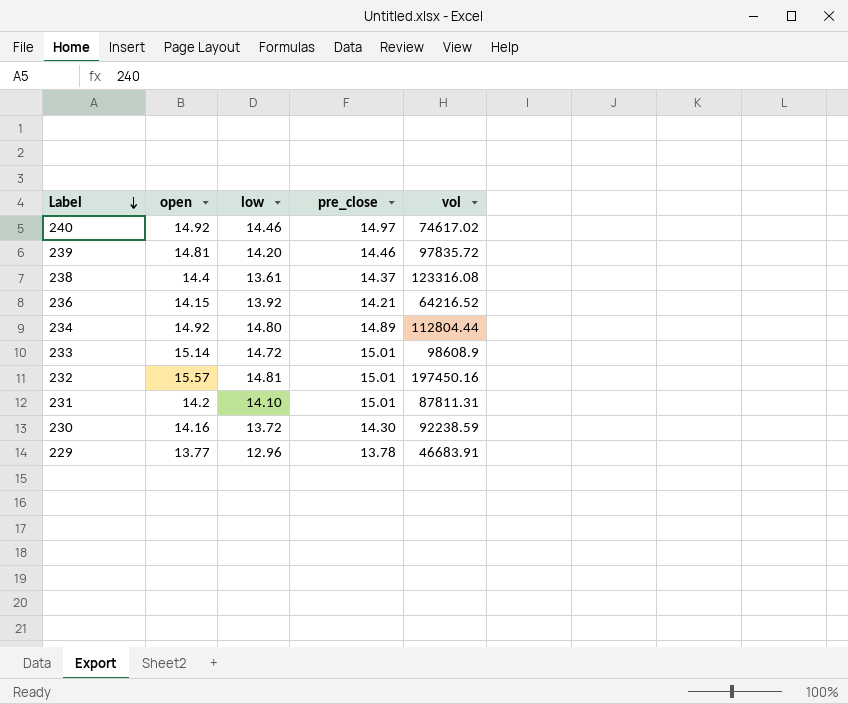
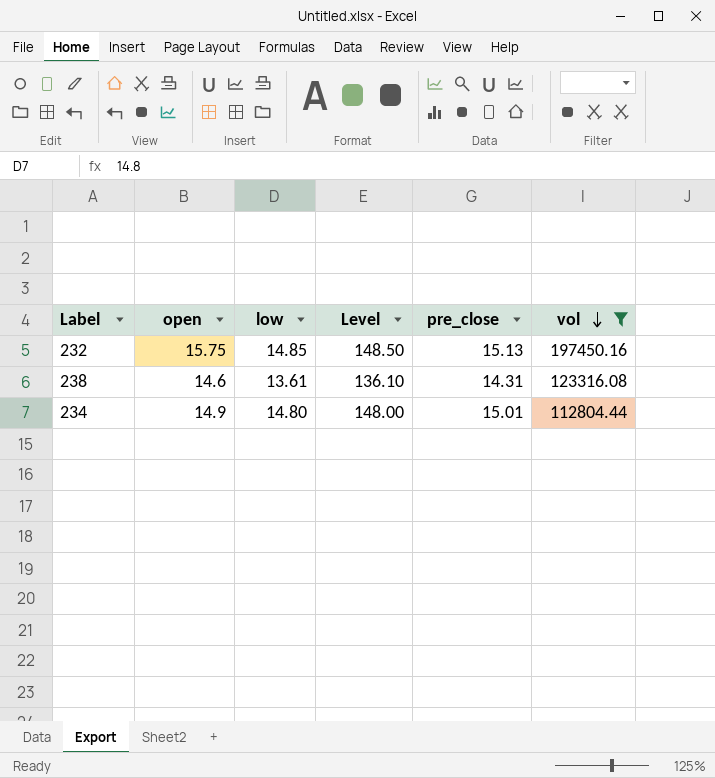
filter: none -> vol >= 112804.44
row order: Label descending -> vol descending
column Level | formula: none -> [low] * 10
232 | open: 15.57 -> 15.75
232 | low: 14.81 -> 14.85
232 | pre_close: 15.01 -> 15.13
238 | open: 14.4 -> 14.6
238 | pre_close: 14.37 -> 14.31
234 | open: 14.92 -> 14.9
234 | pre_close: 14.89 -> 15.01

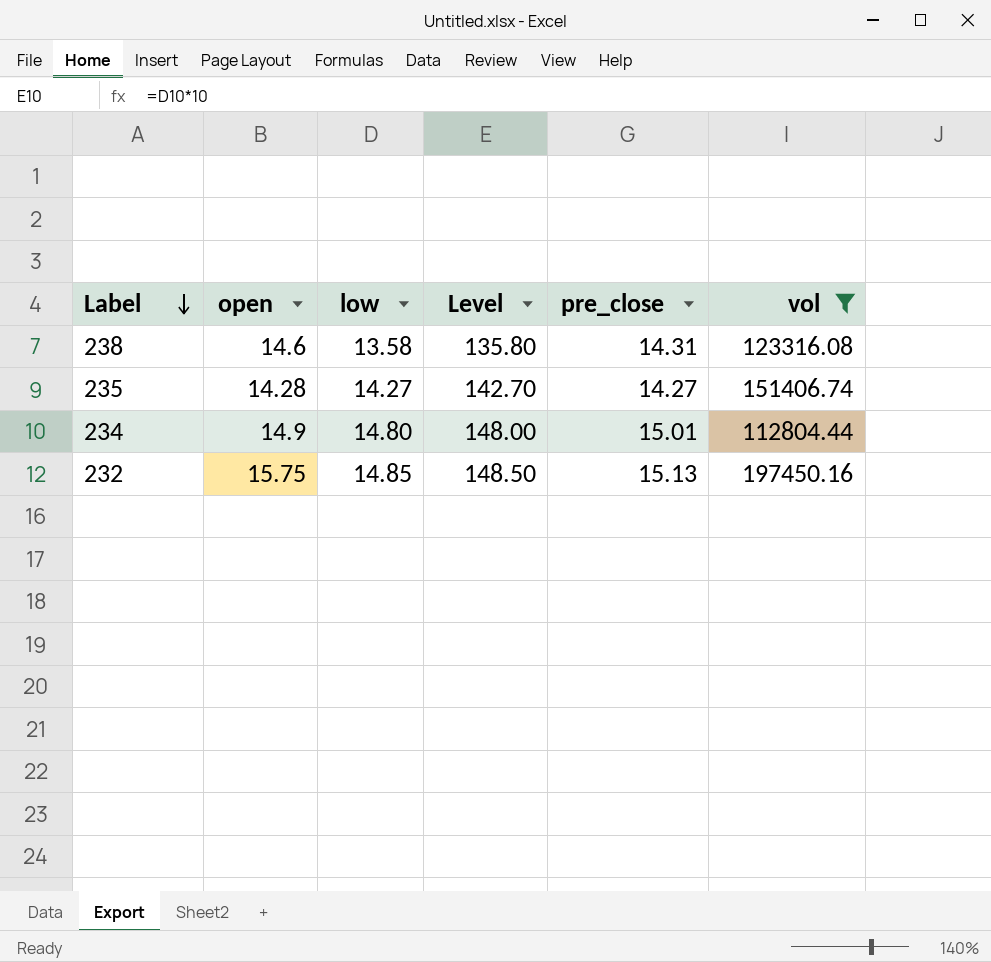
row order: vol descending -> Label descending
238 | low: 13.61 -> 13.58
238 | Level: 136.10 -> 135.80
row 235: none -> 14.28 | 14.27 | 142.70 | 14.27 | 151406.74

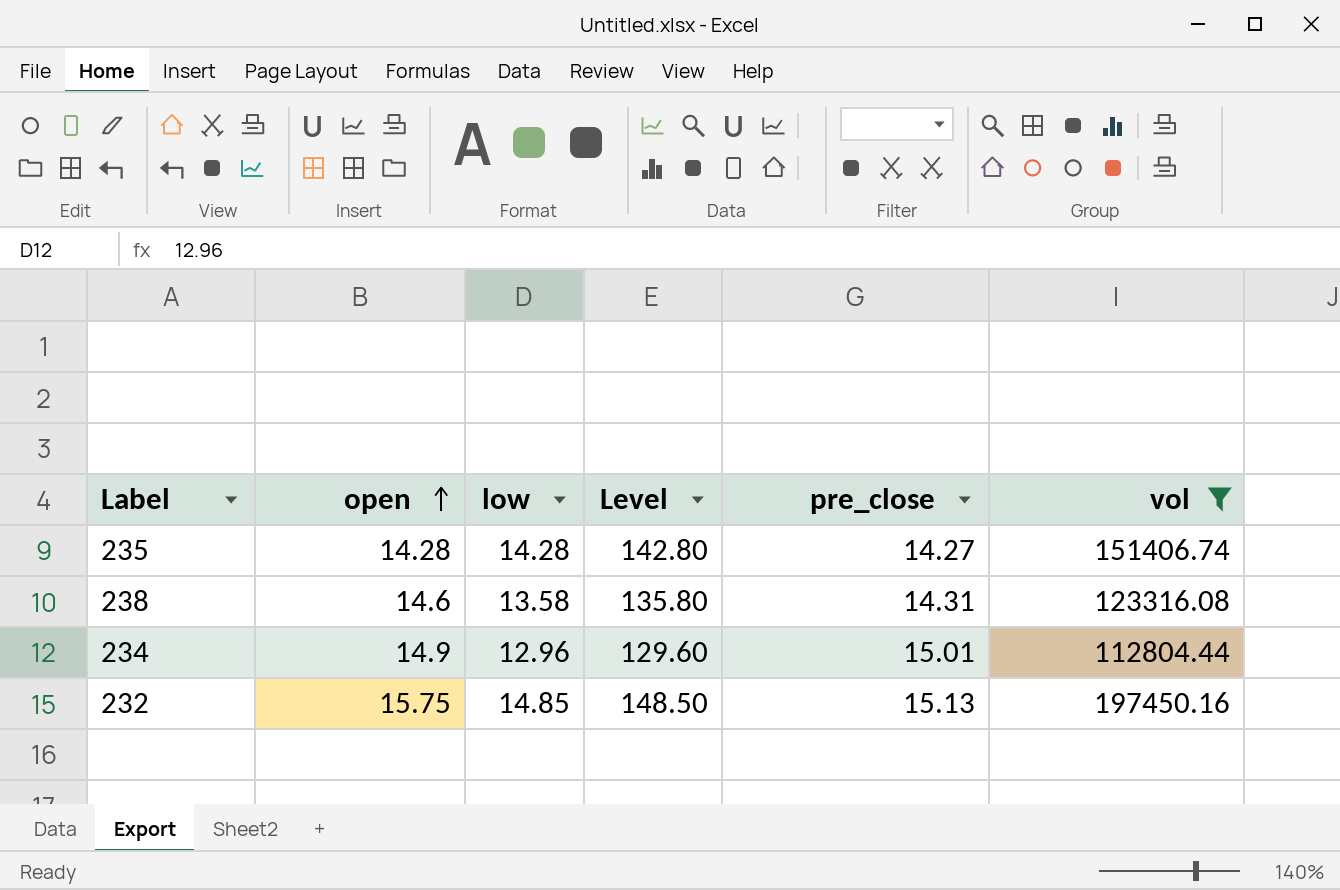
row order: Label descending -> open ascending
235 | low: 14.27 -> 14.28
235 | Level: 142.70 -> 142.80
234 | low: 14.80 -> 12.96
234 | Level: 148.00 -> 129.60

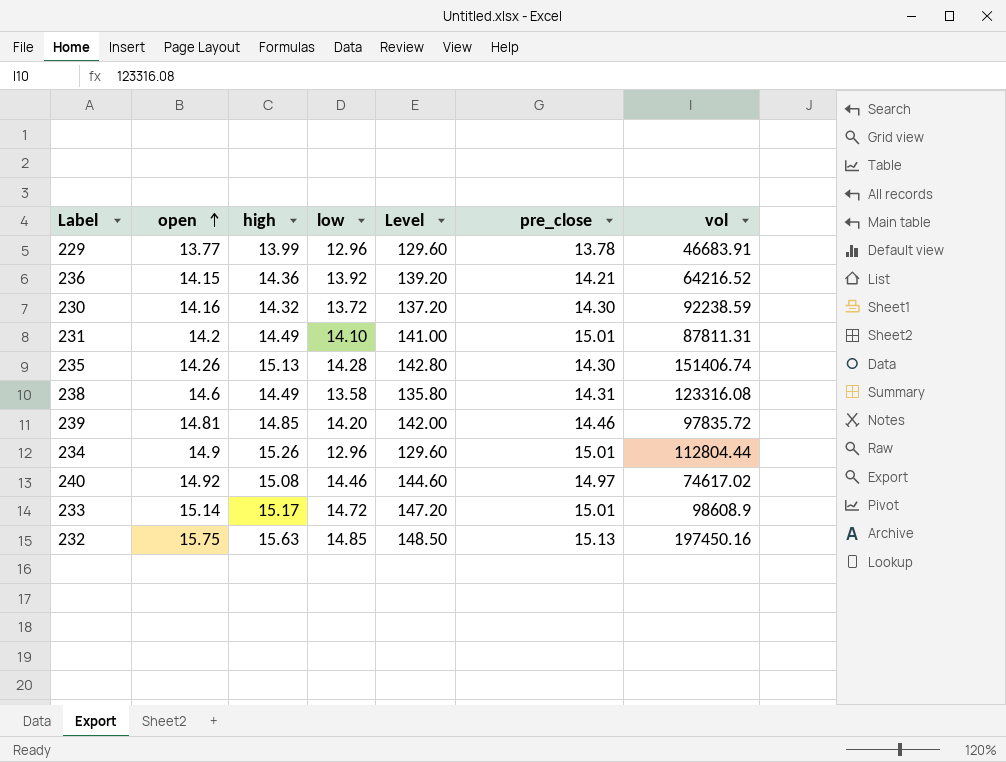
filter: vol >= 112804.44 -> none
column high | position: none -> 3
235 | open: 14.28 -> 14.26
235 | pre_close: 14.27 -> 14.30

